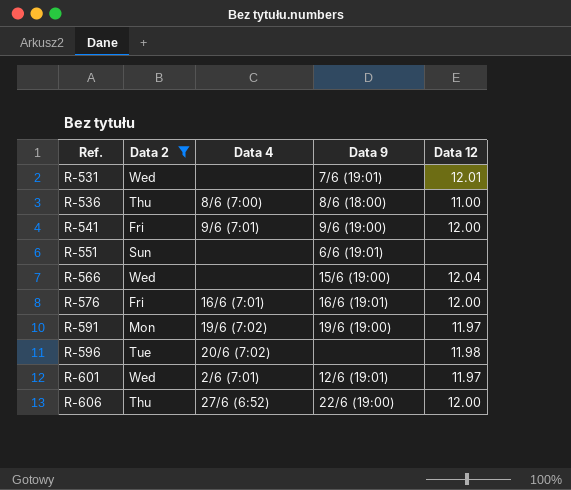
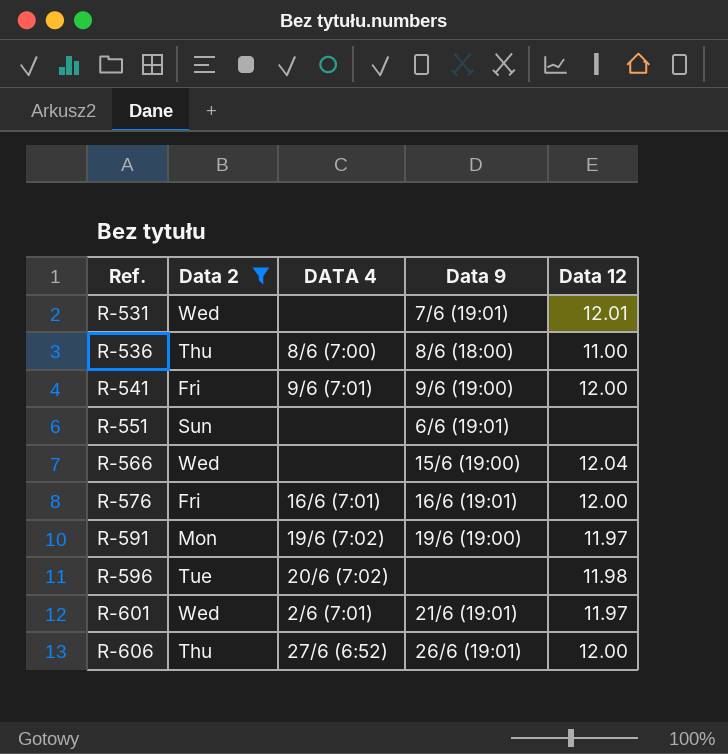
column name: Data 4 -> DATA 4
R-601 | Data 9: 12/6 (19:01) -> 21/6 (19:01)
R-606 | Data 9: 22/6 (19:00) -> 26/6 (19:01)

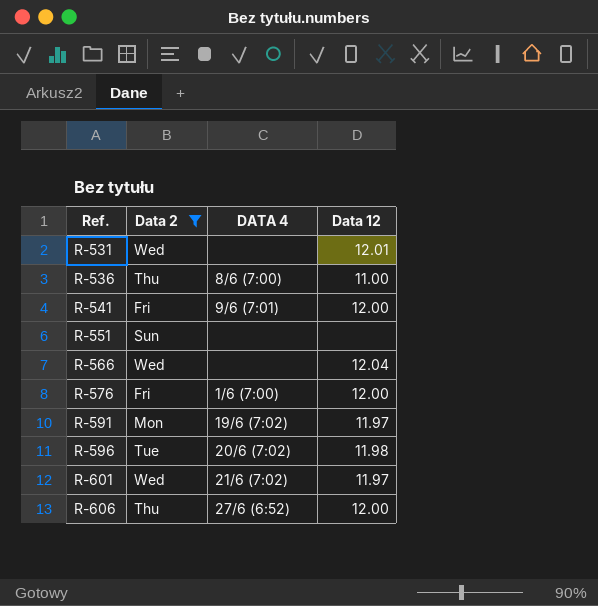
column Data 9 | position: 4 -> none
R-576 | DATA 4: 16/6 (7:01) -> 1/6 (7:00)
R-601 | DATA 4: 2/6 (7:01) -> 21/6 (7:02)

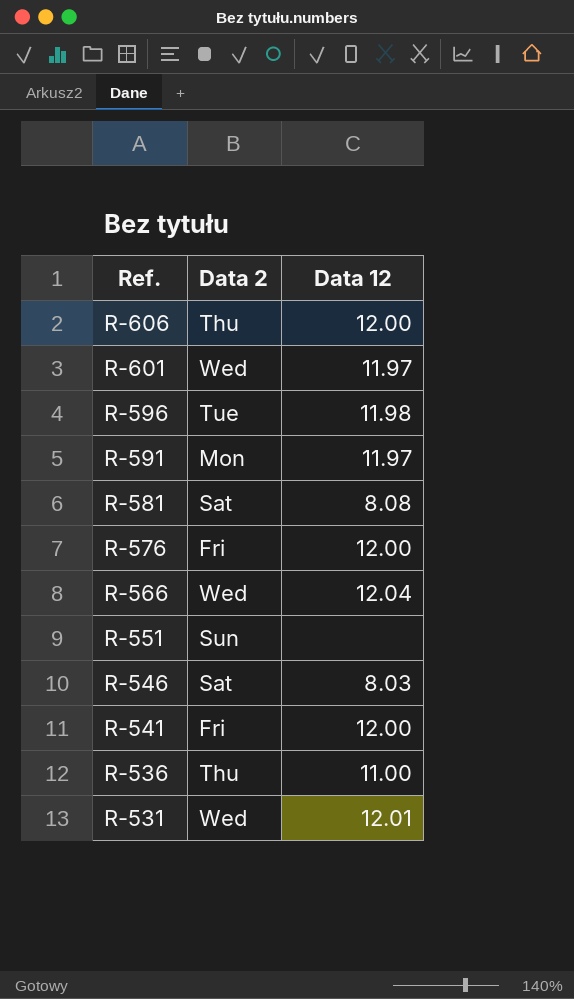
filter: Data 2 != Sat -> none
row order: Ref. ascending -> Ref. descending
column DATA 4 | position: 3 -> none

